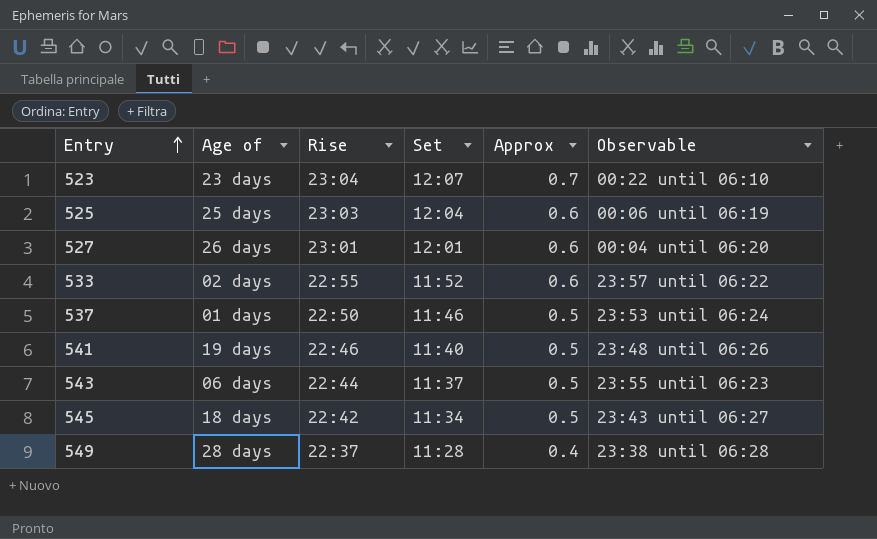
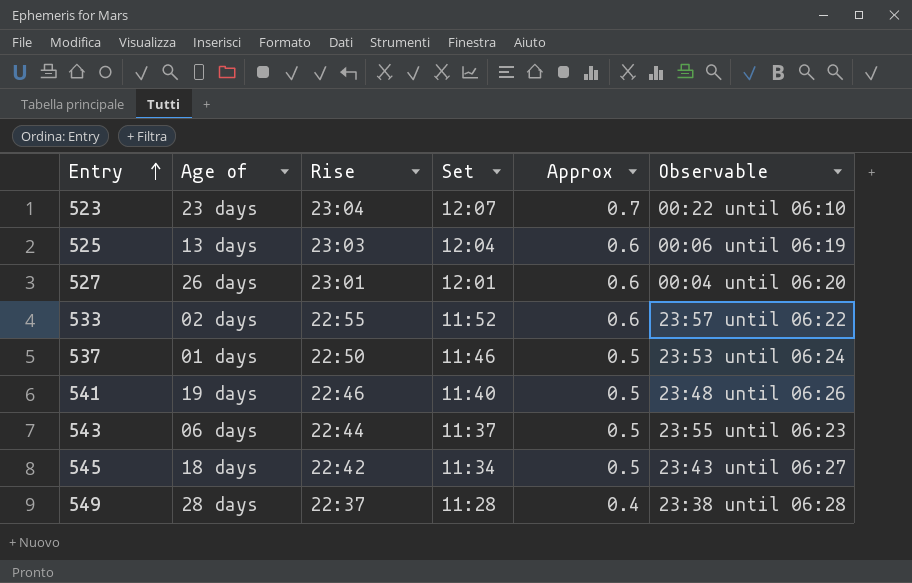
525 | Age of: 25 days -> 13 days

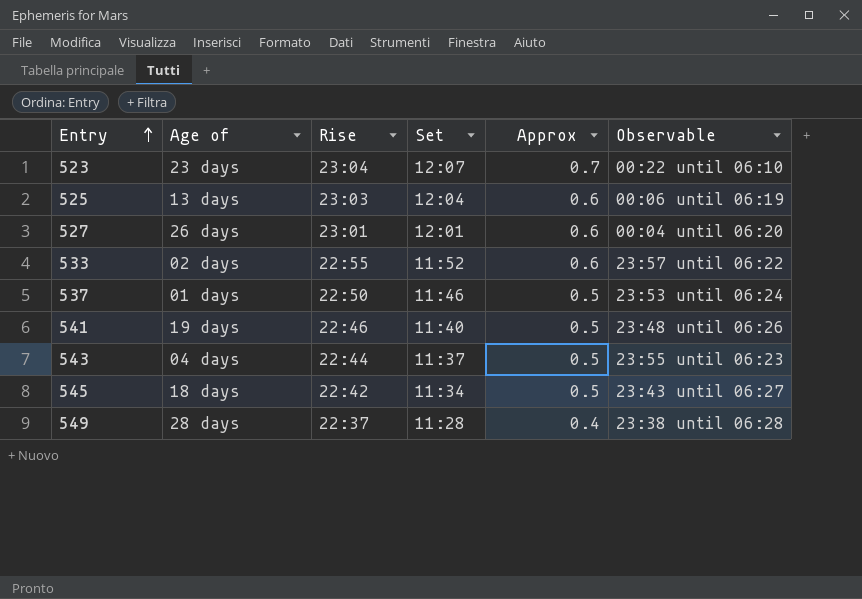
543 | Age of: 06 days -> 04 days

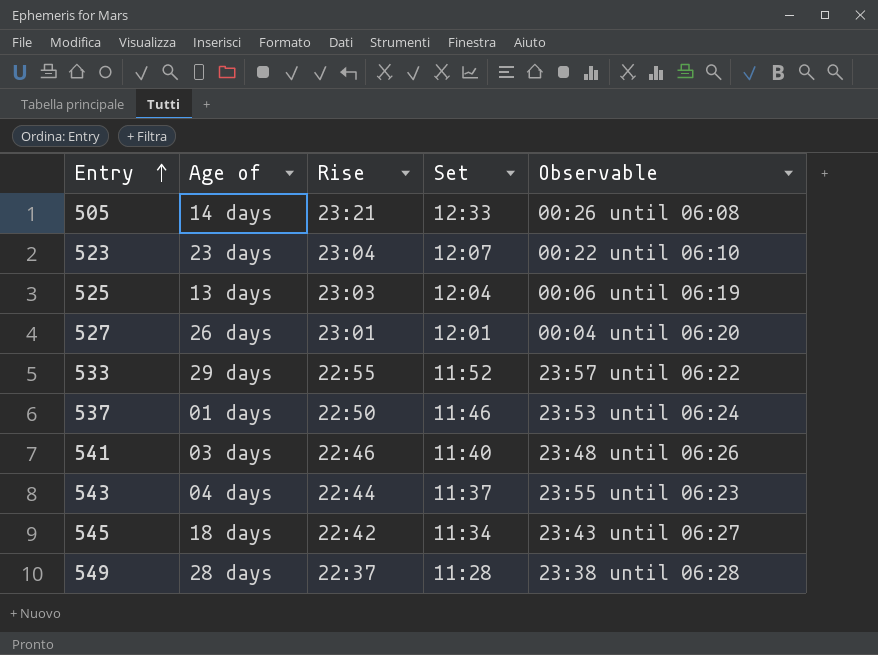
column Approx | position: 5 -> none
row 505: none -> 14 days | 23:21 | 12:33 | 00:26 until 06:08
533 | Age of: 02 days -> 29 days
541 | Age of: 19 days -> 03 days

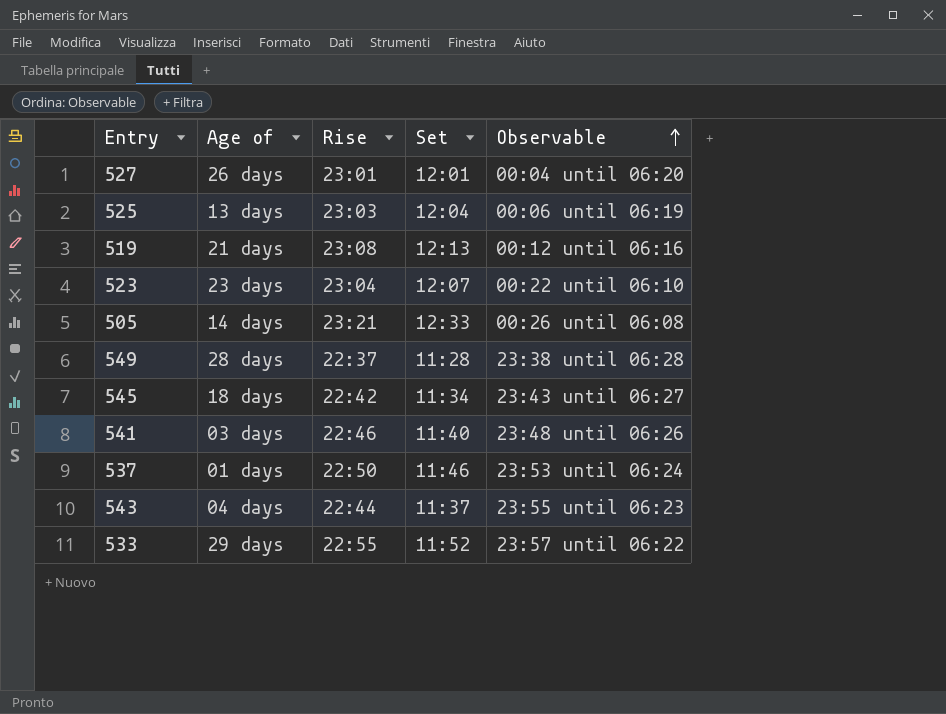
row order: Entry ascending -> Observable ascending
row 519: none -> 21 days | 23:08 | 12:13 | 00:12 until 06:16

